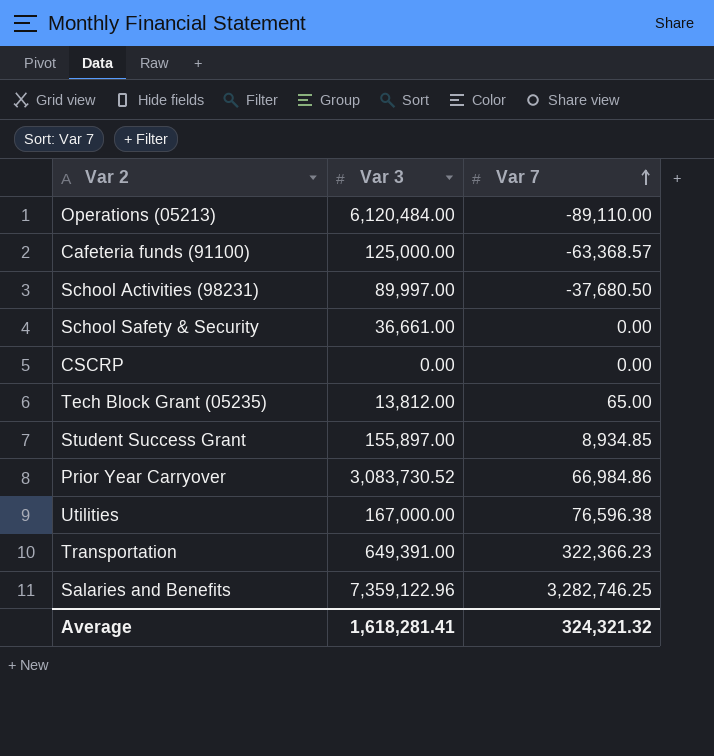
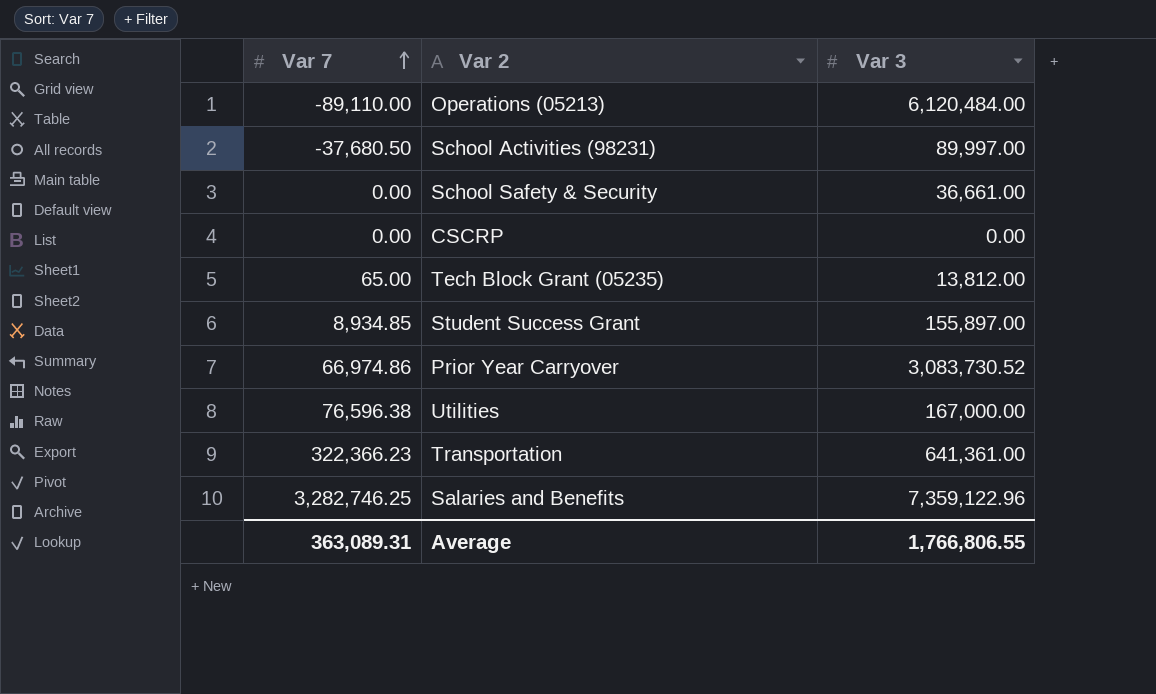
column Var 7 | position: 3 -> 1
row Cafeteria funds (91100): 125,000.00 | -63,368.57 -> none
Prior Year Carryover | Var 7: 66,984.86 -> 66,974.86
Transportation | Var 3: 649,391.00 -> 641,361.00
Average | Var 7: 324,321.32 -> 363,089.31
Average | Var 3: 1,618,281.41 -> 1,766,806.55

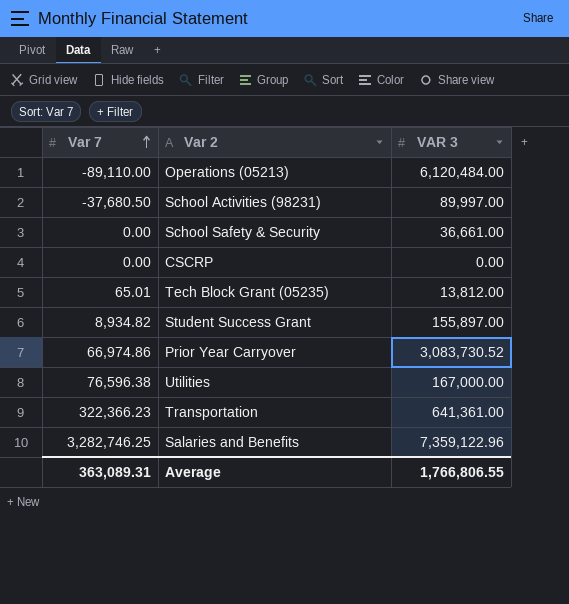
column name: Var 3 -> VAR 3
Tech Block Grant (05235) | Var 7: 65.00 -> 65.01
Student Success Grant | Var 7: 8,934.85 -> 8,934.82

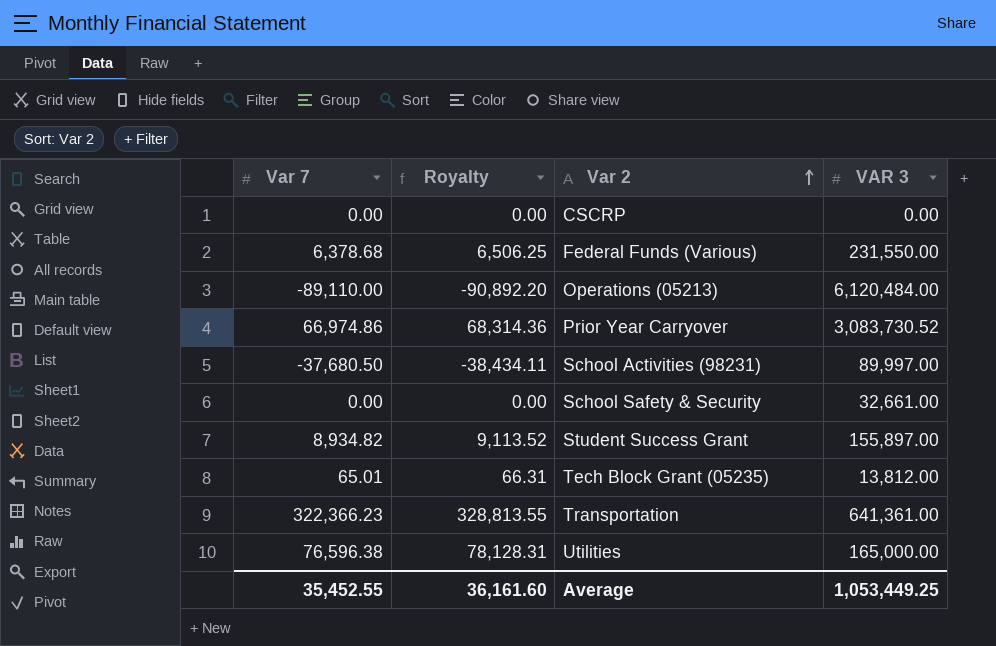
row order: Var 7 ascending -> Var 2 ascending
column Royalty | formula: none -> [Var 7] * 1.02
row Salaries and Benefits: 3,282,746.25 | 7,359,122.96 -> none
row Federal Funds (Various): none -> 6,378.68 | 6,506.25 | 231,550.00
School Safety & Security | VAR 3: 36,661.00 -> 32,661.00
Utilities | VAR 3: 167,000.00 -> 165,000.00
Average | Var 7: 363,089.31 -> 35,452.55
Average | VAR 3: 1,766,806.55 -> 1,053,449.25

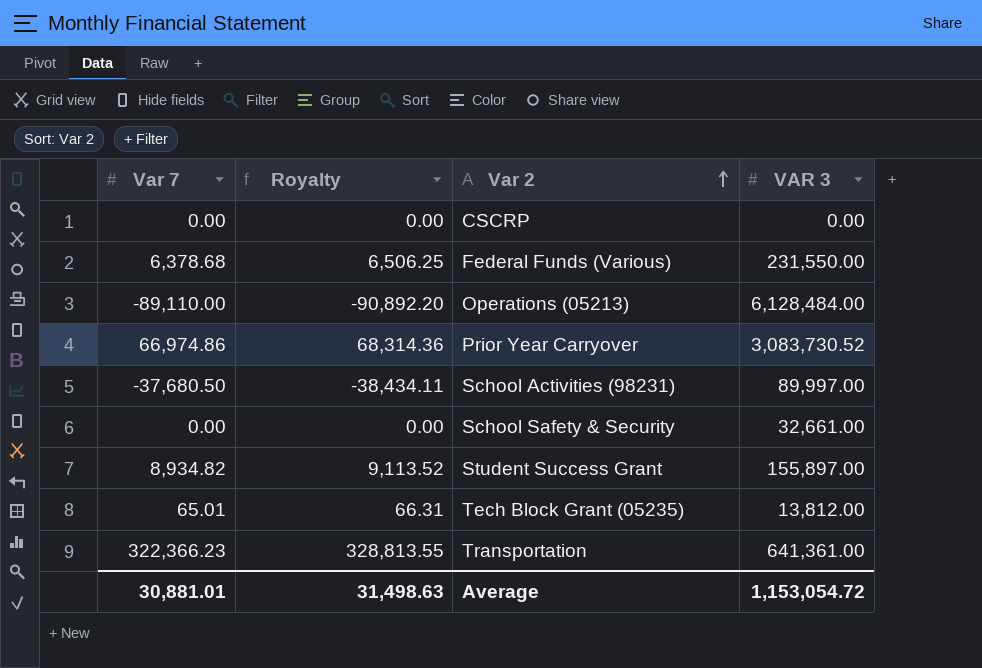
row Utilities: 76,596.38 | 78,128.31 | 165,000.00 -> none
Operations (05213) | VAR 3: 6,120,484.00 -> 6,128,484.00
Average | Var 7: 35,452.55 -> 30,881.01
Average | Royalty: 36,161.60 -> 31,498.63
Average | VAR 3: 1,053,449.25 -> 1,153,054.72

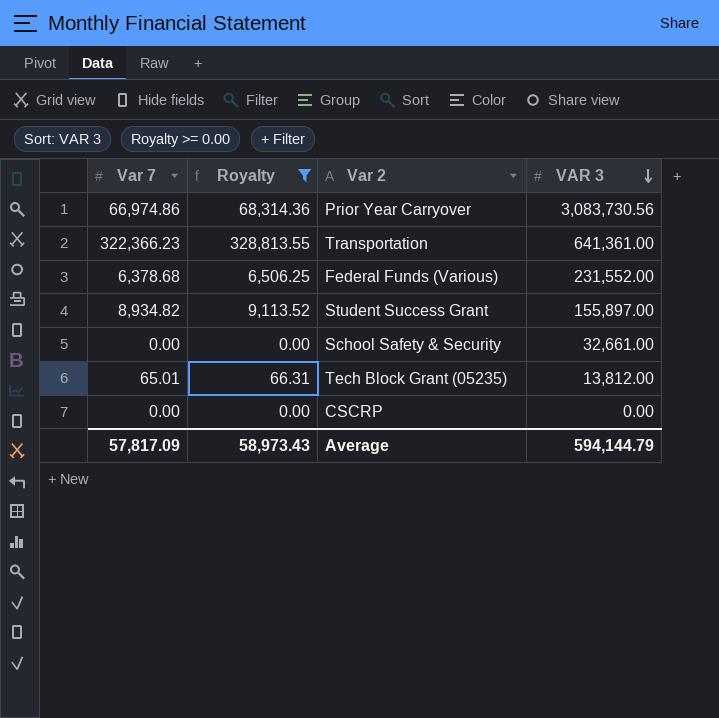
filter: none -> Royalty >= 0.00
row order: Var 2 ascending -> VAR 3 descending
Prior Year Carryover | VAR 3: 3,083,730.52 -> 3,083,730.56
Federal Funds (Various) | VAR 3: 231,550.00 -> 231,552.00
Average | Var 7: 30,881.01 -> 57,817.09
Average | Royalty: 31,498.63 -> 58,973.43
Average | VAR 3: 1,153,054.72 -> 594,144.79

